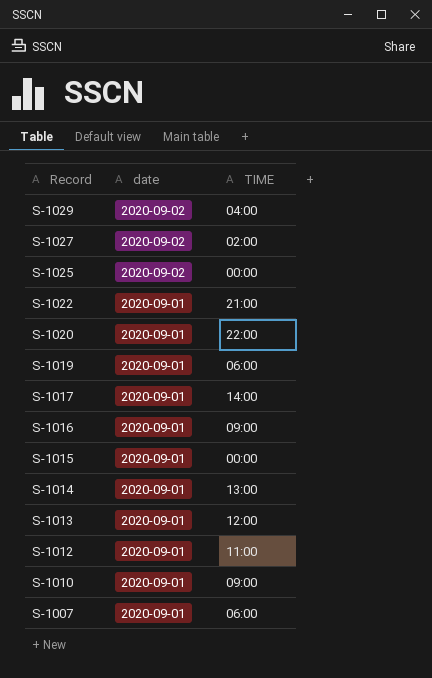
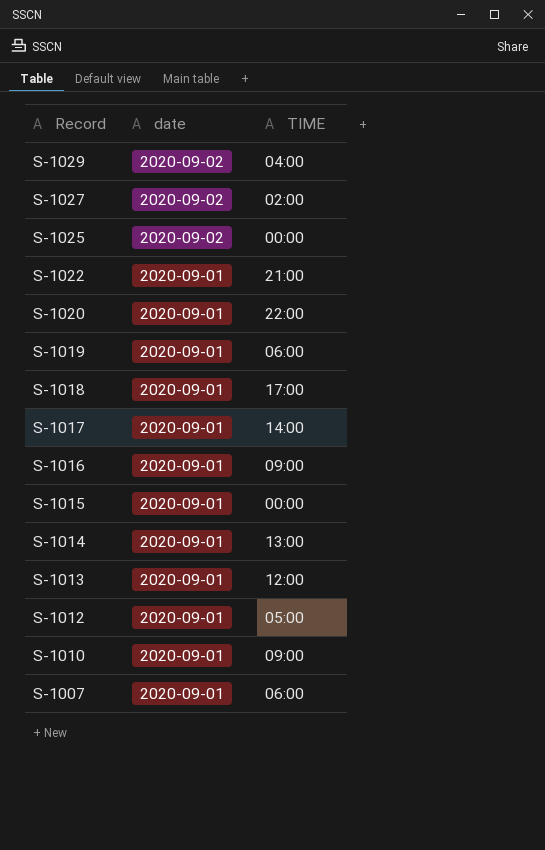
row S-1018: none -> 2020-09-01 | 17:00
S-1012 | TIME: 11:00 -> 05:00

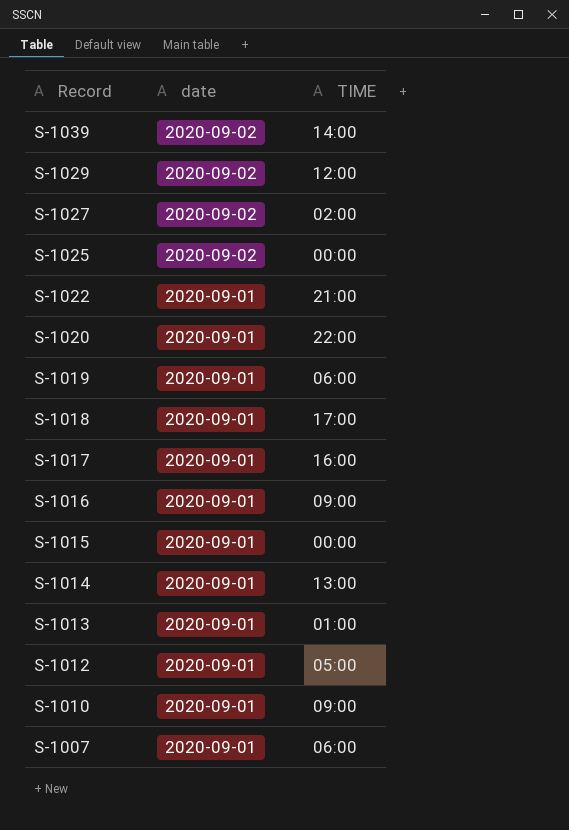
row S-1039: none -> 2020-09-02 | 14:00
S-1029 | TIME: 04:00 -> 12:00
S-1017 | TIME: 14:00 -> 16:00
S-1013 | TIME: 12:00 -> 01:00

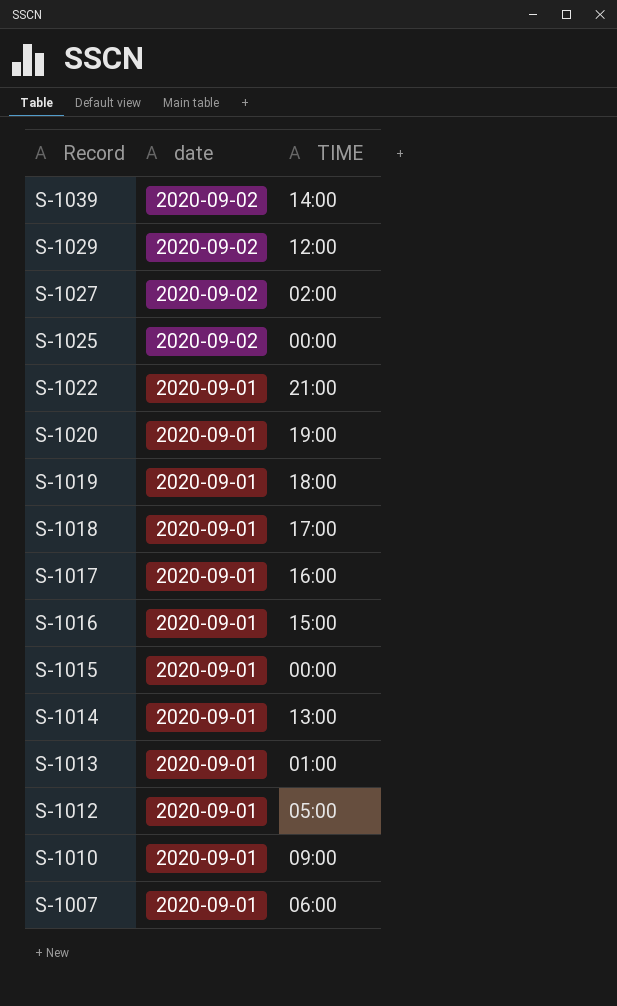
S-1020 | TIME: 22:00 -> 19:00
S-1019 | TIME: 06:00 -> 18:00
S-1016 | TIME: 09:00 -> 15:00

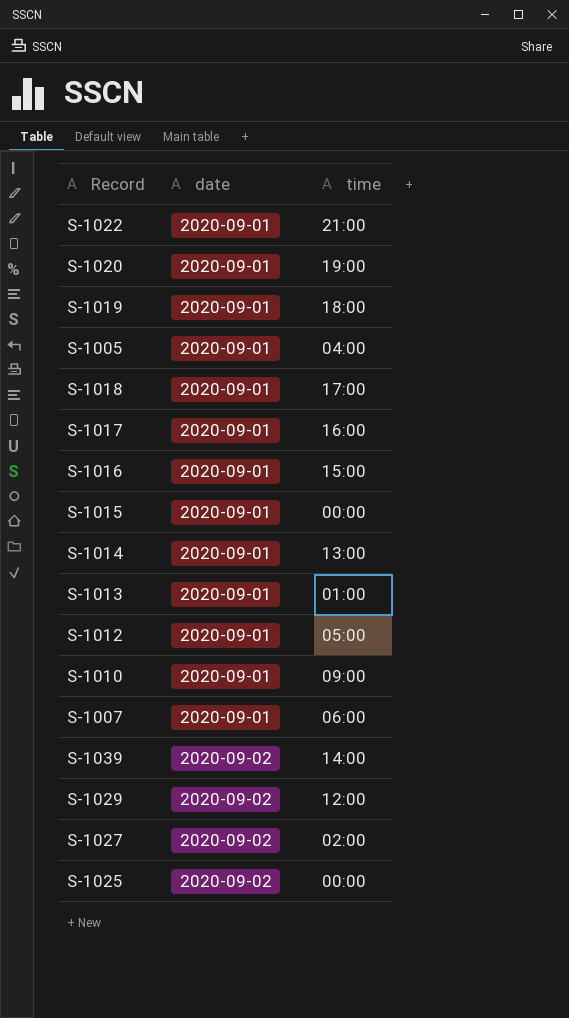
row order: Record descending -> date ascending
column name: TIME -> time
row S-1005: none -> 2020-09-01 | 04:00

